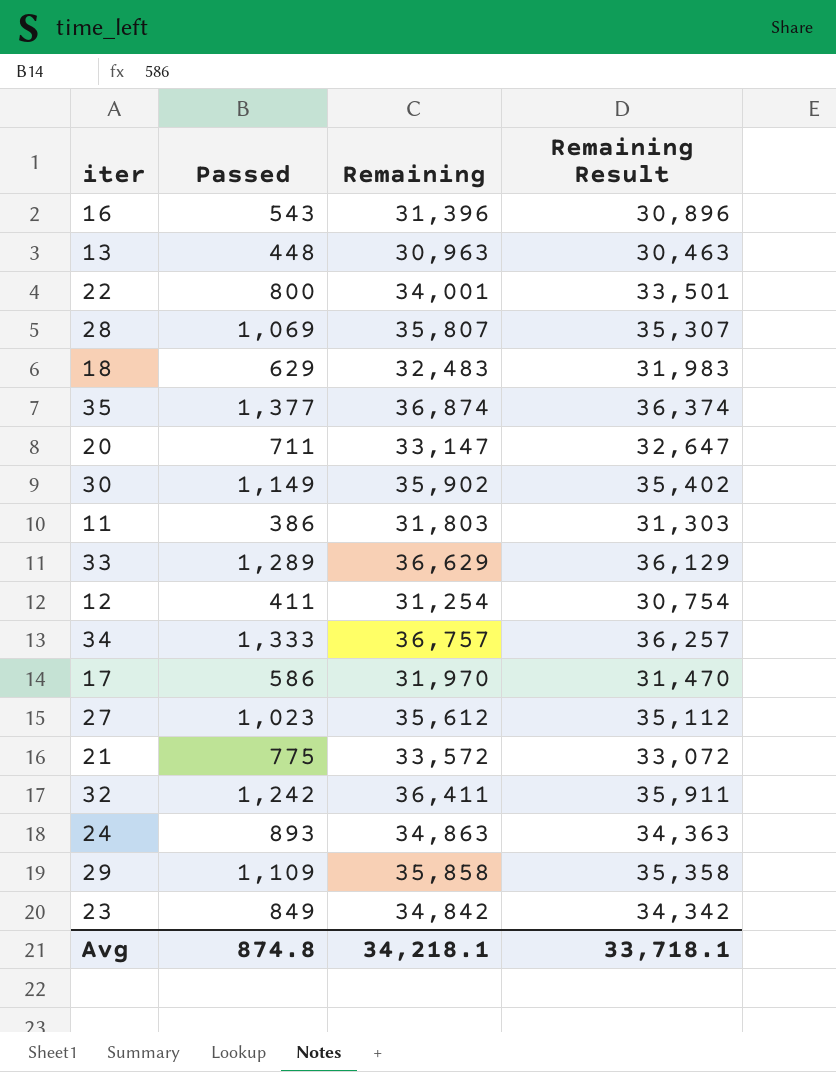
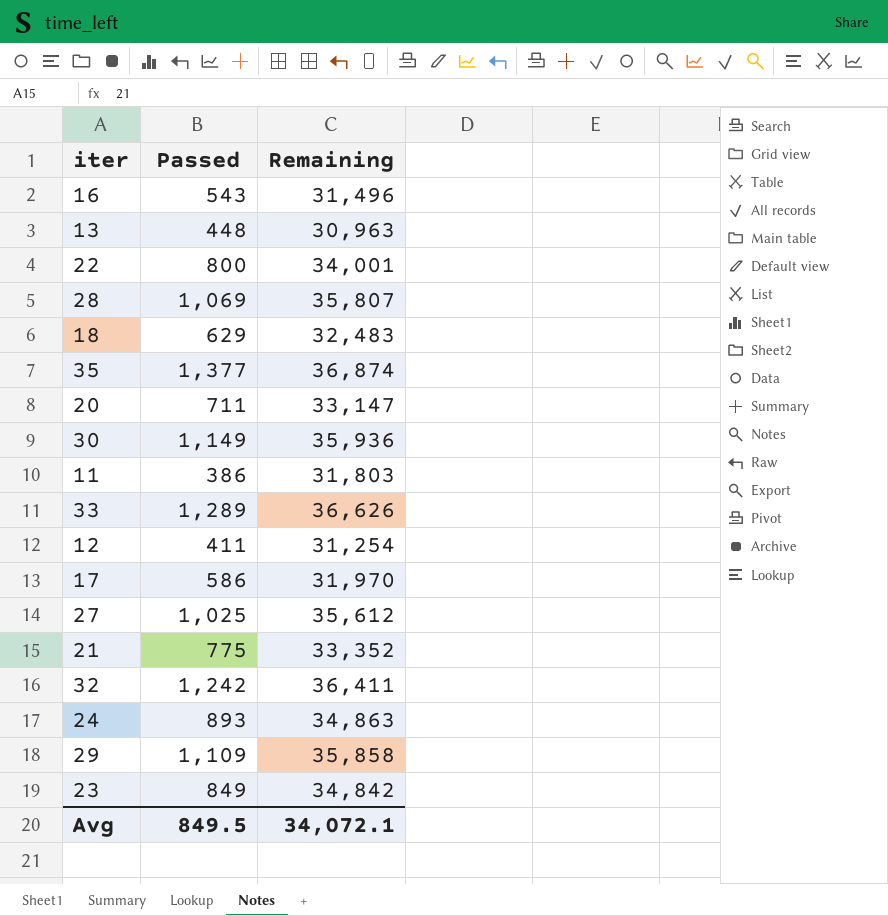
column Remaining Result | formula: [Remaining] - 500 -> none
row 34: 1,333 | 36,757 | 36,257 -> none
16 | Remaining: 31,396 -> 31,496
30 | Remaining: 35,902 -> 35,936
33 | Remaining: 36,629 -> 36,626
27 | Passed: 1,023 -> 1,025
21 | Remaining: 33,572 -> 33,352
Avg | Passed: 874.8 -> 849.5
Avg | Remaining: 34,218.1 -> 34,072.1

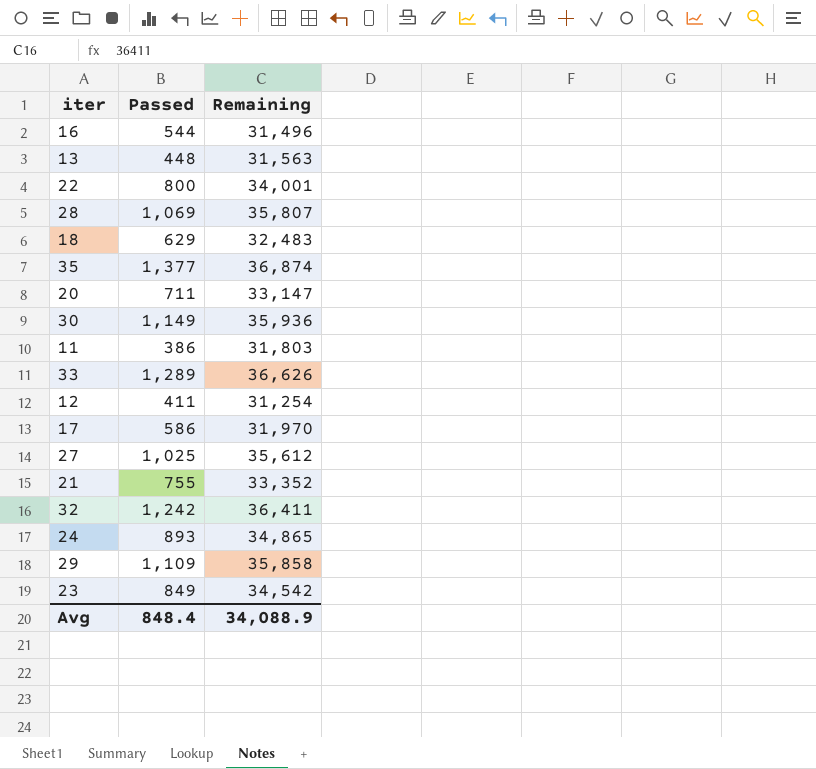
16 | Passed: 543 -> 544
13 | Remaining: 30,963 -> 31,563
21 | Passed: 775 -> 755
24 | Remaining: 34,863 -> 34,865
23 | Remaining: 34,842 -> 34,542
Avg | Passed: 849.5 -> 848.4
Avg | Remaining: 34,072.1 -> 34,088.9

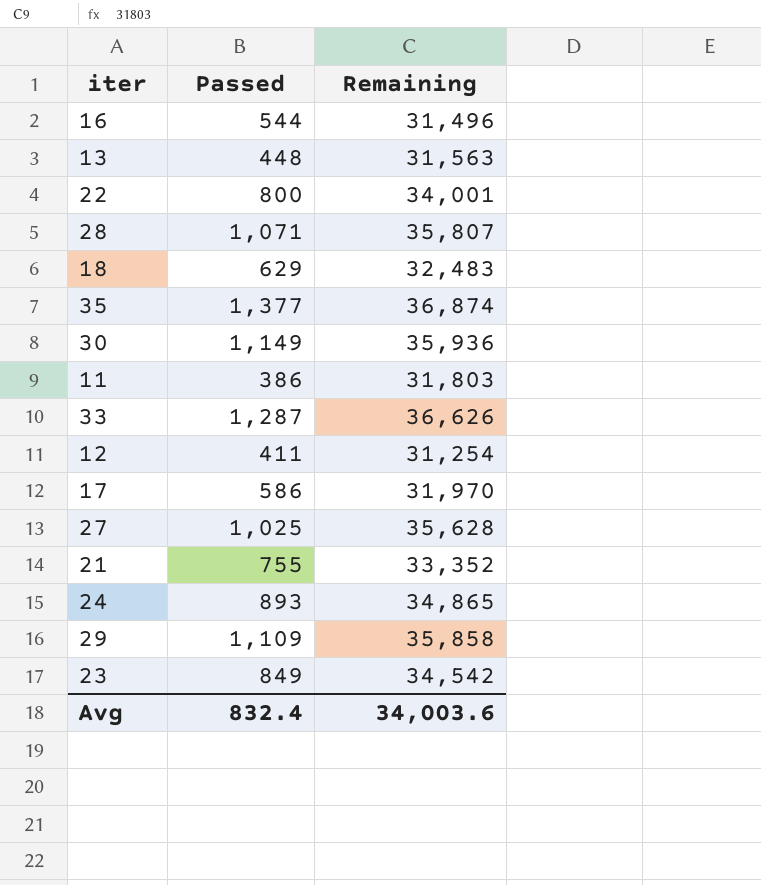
row 20: 711 | 33,147 -> none
row 32: 1,242 | 36,411 -> none
28 | Passed: 1,069 -> 1,071
33 | Passed: 1,289 -> 1,287
27 | Remaining: 35,612 -> 35,628
Avg | Passed: 848.4 -> 832.4
Avg | Remaining: 34,088.9 -> 34,003.6

